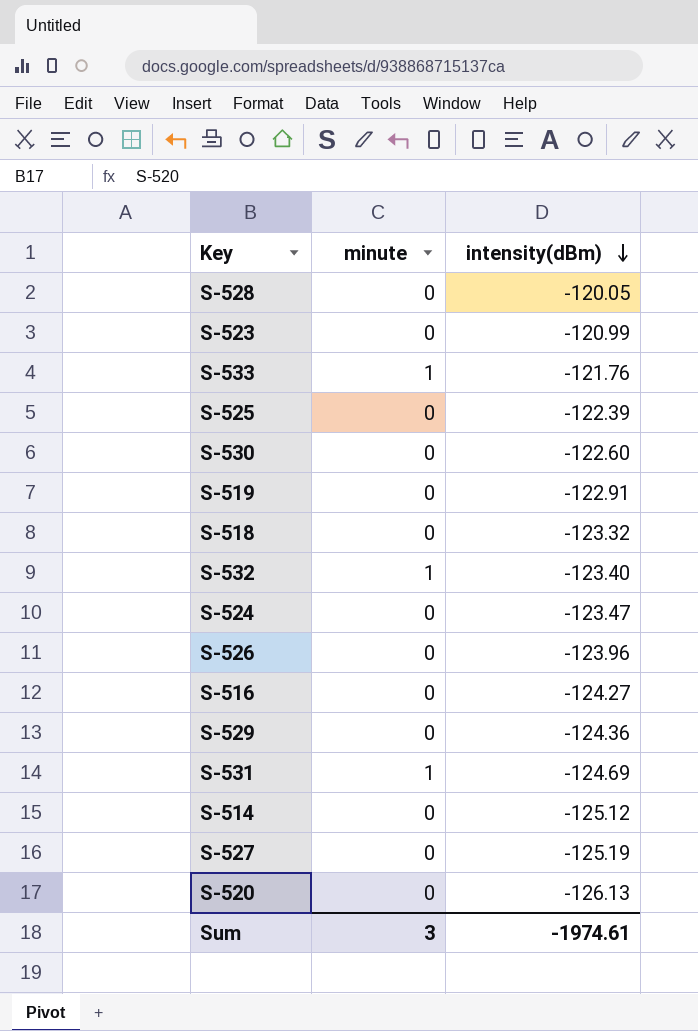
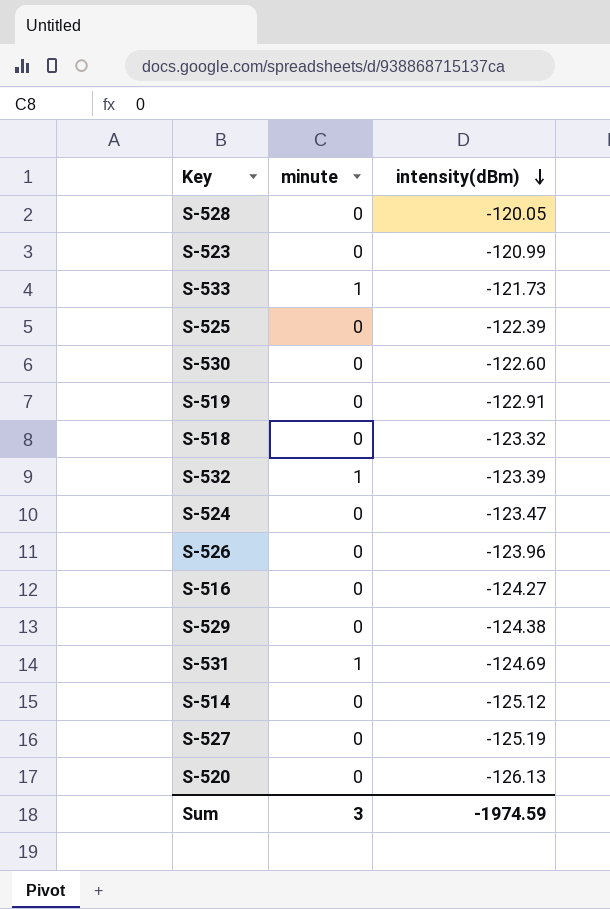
S-533 | intensity(dBm): -121.76 -> -121.73
S-532 | intensity(dBm): -123.40 -> -123.39
S-529 | intensity(dBm): -124.36 -> -124.38
Sum | intensity(dBm): -1974.61 -> -1974.59

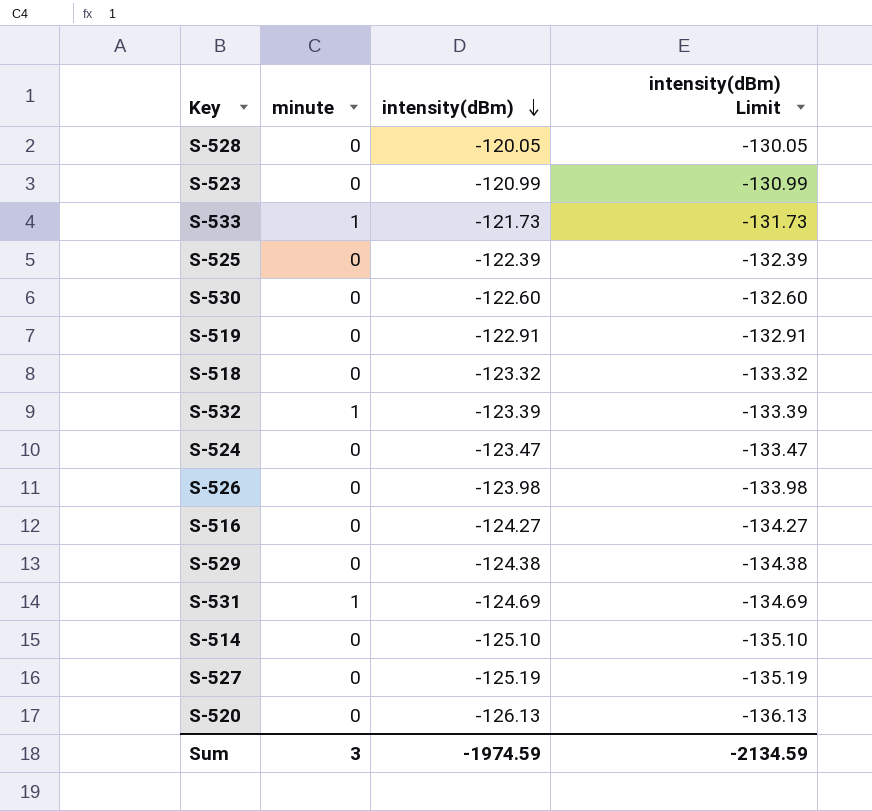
column intensity(dBm) Limit | formula: none -> [intensity(dBm)] - 10
S-526 | intensity(dBm): -123.96 -> -123.98
S-514 | intensity(dBm): -125.12 -> -125.10

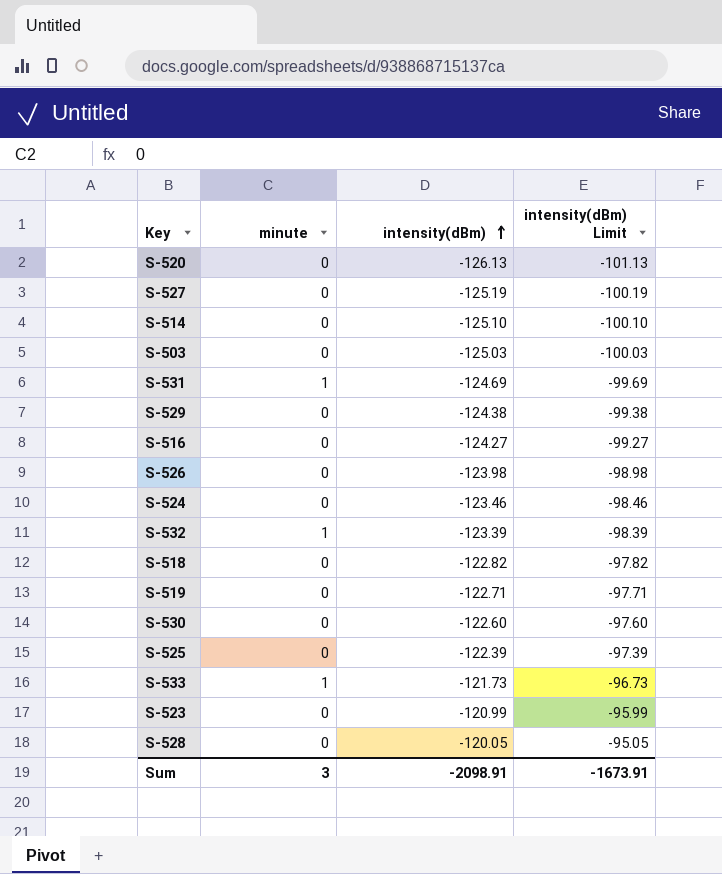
row order: intensity(dBm) descending -> intensity(dBm) ascending
column intensity(dBm) Limit | formula: [intensity(dBm)] - 10 -> [intensity(dBm)] + 25
row S-503: none -> 0 | -125.03 | -100.03
S-524 | intensity(dBm): -123.47 -> -123.46
S-518 | intensity(dBm): -123.32 -> -122.82
S-519 | intensity(dBm): -122.91 -> -122.71
Sum | intensity(dBm): -1974.59 -> -2098.91
Sum | intensity(dBm) Limit: -2134.59 -> -1673.91

